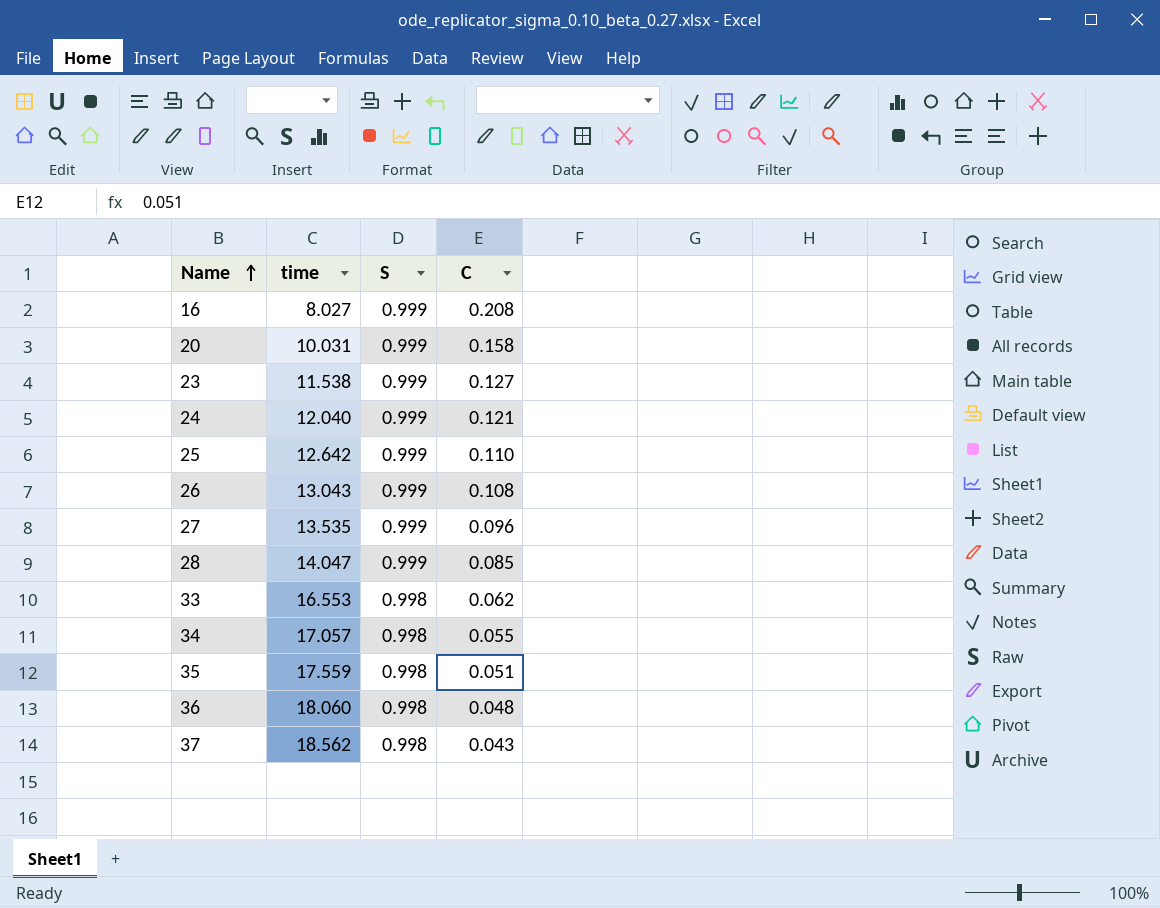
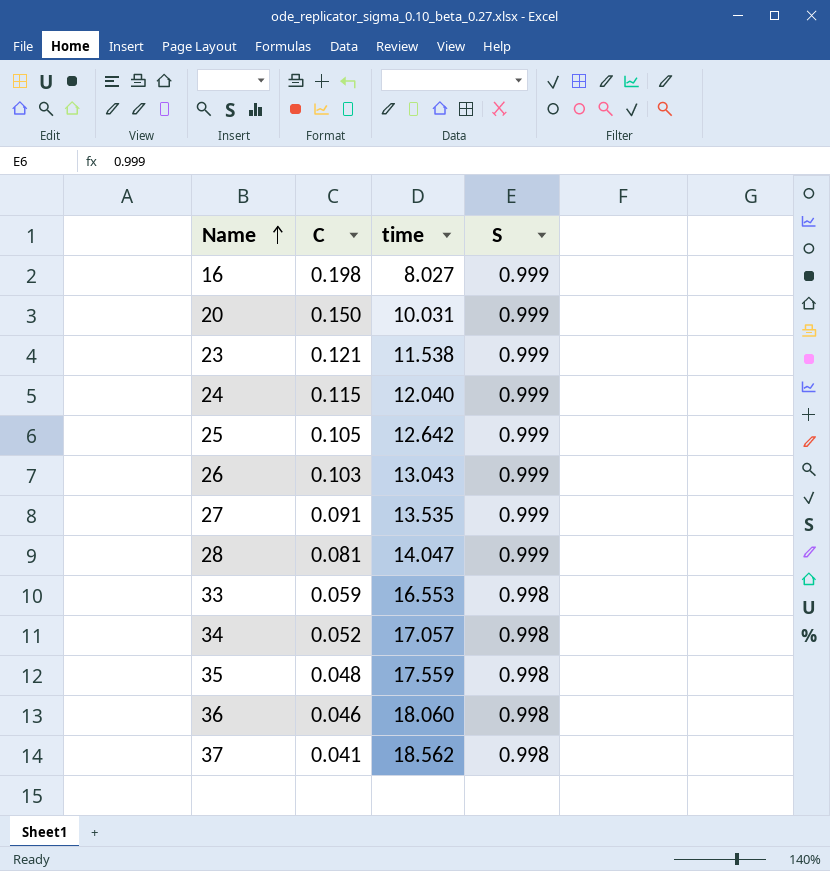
column C | position: 4 -> 2
16 | C: 0.208 -> 0.198
20 | C: 0.158 -> 0.150
23 | C: 0.127 -> 0.121
24 | C: 0.121 -> 0.115
25 | C: 0.110 -> 0.105
26 | C: 0.108 -> 0.103
27 | C: 0.096 -> 0.091
28 | C: 0.085 -> 0.081
33 | C: 0.062 -> 0.059
34 | C: 0.055 -> 0.052
35 | C: 0.051 -> 0.048
36 | C: 0.048 -> 0.046
37 | C: 0.043 -> 0.041

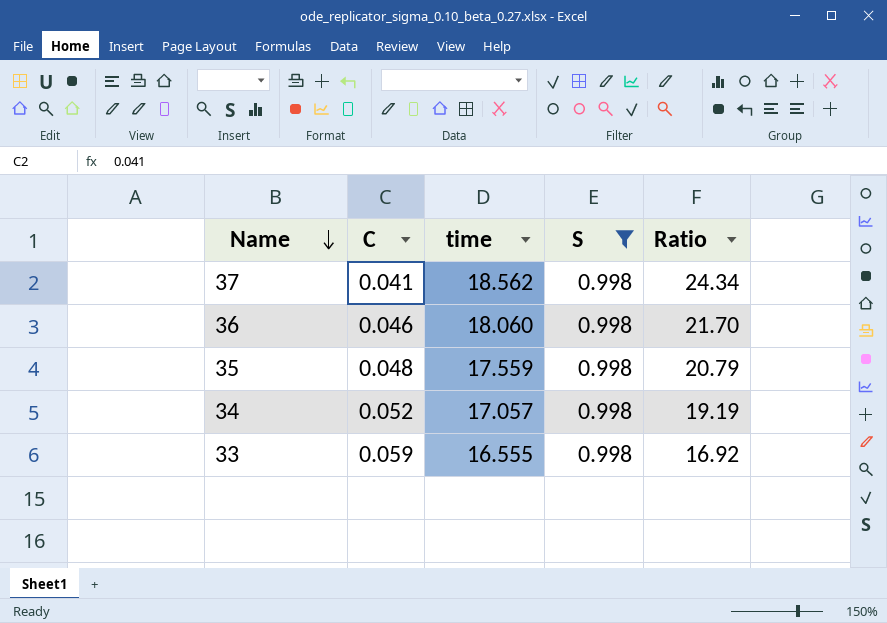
filter: none -> S = 0.998
row order: Name ascending -> Name descending
column Ratio | formula: none -> [S] / [C]
33 | time: 16.553 -> 16.555

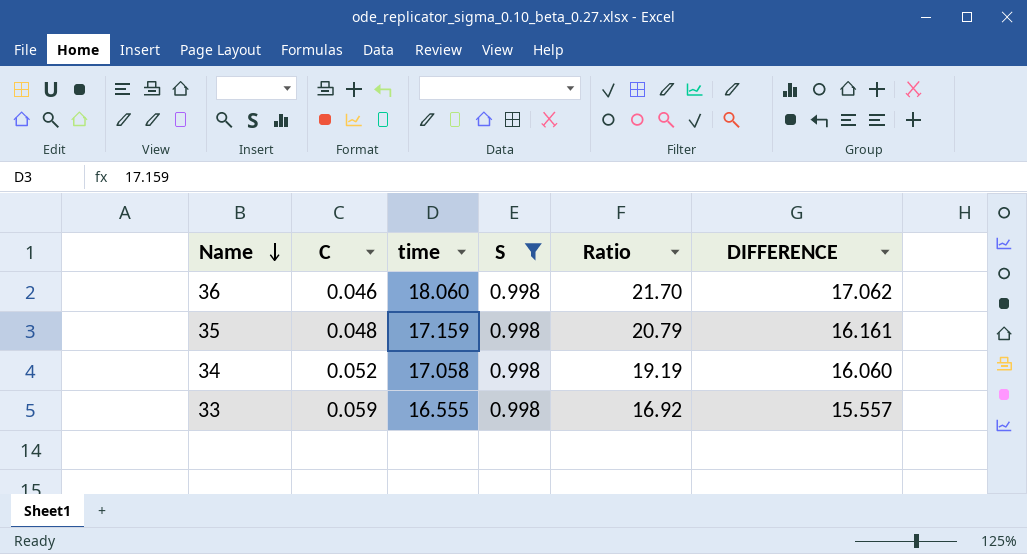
column DIFFERENCE | formula: none -> [time] - [S]
row 37: 0.041 | 18.562 | 0.998 | 24.34 -> none
35 | time: 17.559 -> 17.159
34 | time: 17.057 -> 17.058

